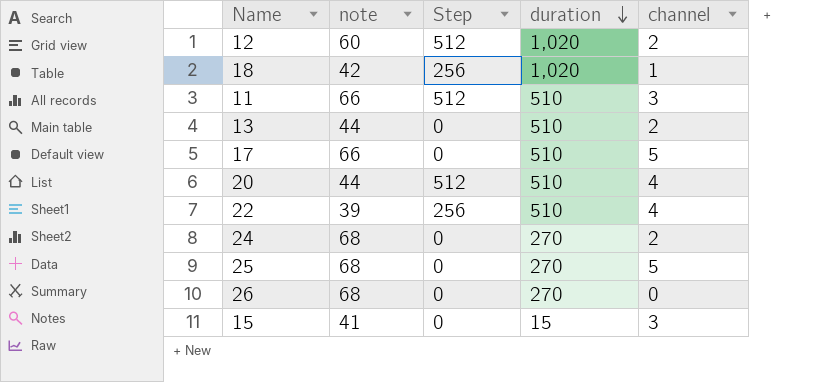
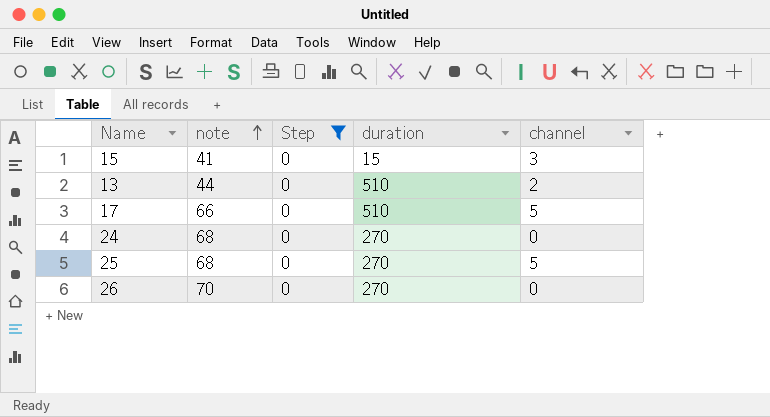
filter: none -> Step = 0
row order: duration descending -> note ascending
24 | channel: 2 -> 0
26 | note: 68 -> 70

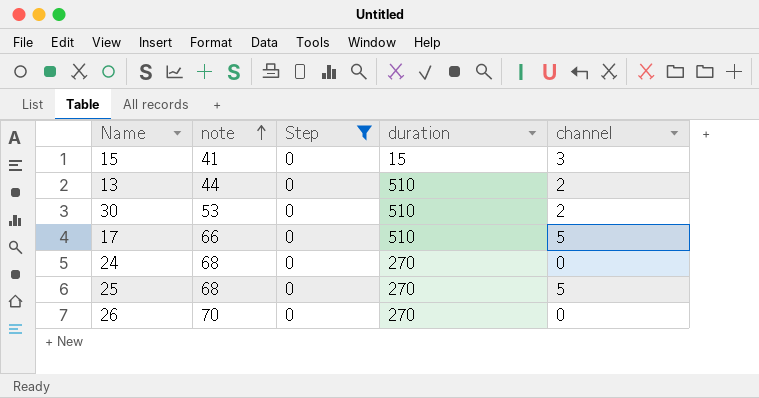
row 30: none -> 53 | 0 | 510 | 2

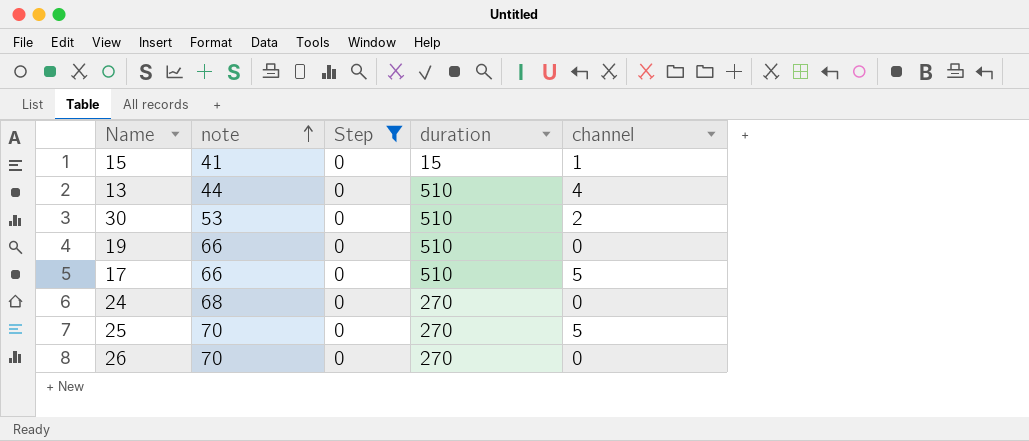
15 | channel: 3 -> 1
13 | channel: 2 -> 4
row 19: none -> 66 | 0 | 510 | 0
25 | note: 68 -> 70

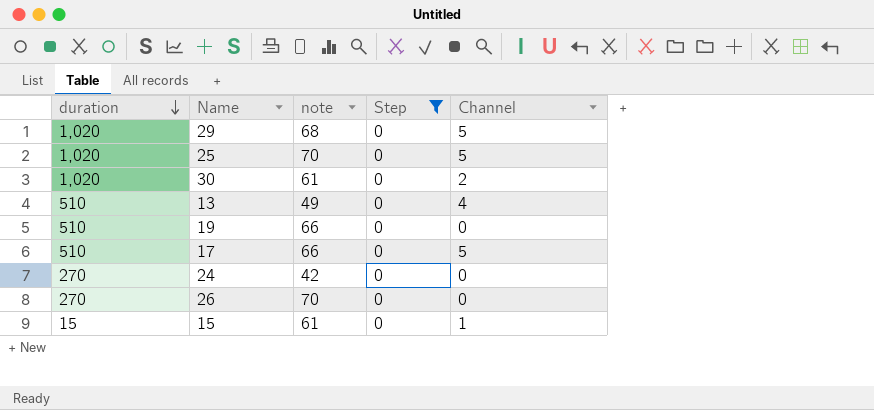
row order: note ascending -> duration descending
column duration | position: 4 -> 1
column name: channel -> Channel
row 29: none -> 1,020 | 68 | 0 | 5
25 | duration: 270 -> 1,020
30 | duration: 510 -> 1,020
30 | note: 53 -> 61
13 | note: 44 -> 49
24 | note: 68 -> 42
15 | note: 41 -> 61

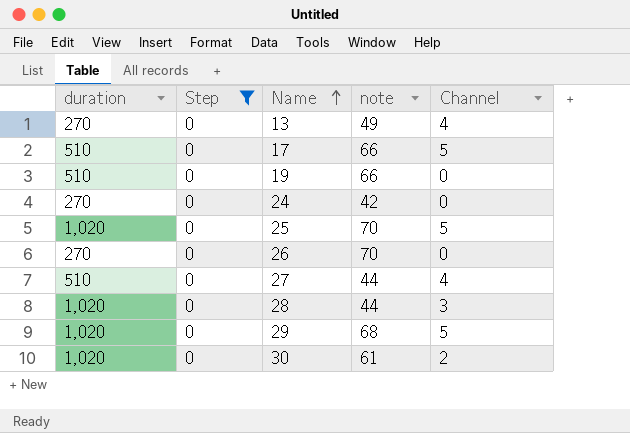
row order: duration descending -> Name ascending
column Step | position: 4 -> 2
row 15: 15 | 61 | 0 | 1 -> none
13 | duration: 510 -> 270
row 27: none -> 510 | 0 | 44 | 4
row 28: none -> 1,020 | 0 | 44 | 3

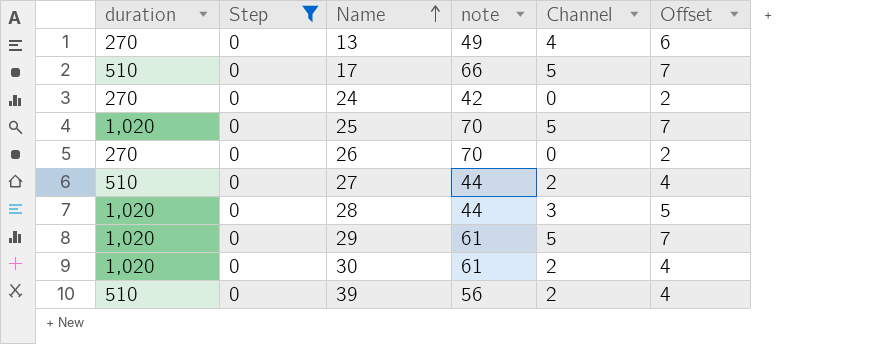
column Offset | formula: none -> [Channel] + 2
row 19: 510 | 0 | 66 | 0 -> none
27 | Channel: 4 -> 2
29 | note: 68 -> 61
row 39: none -> 510 | 0 | 56 | 2 | 4

